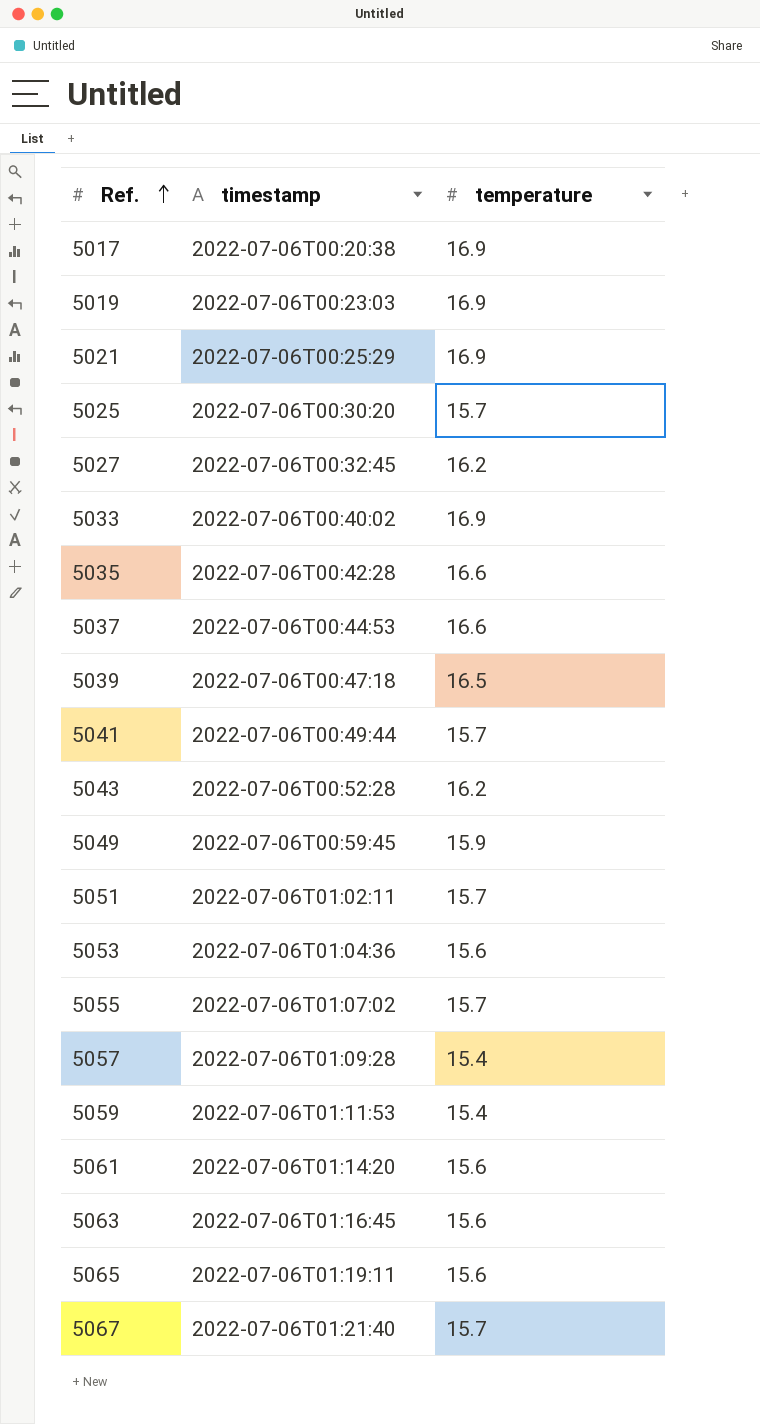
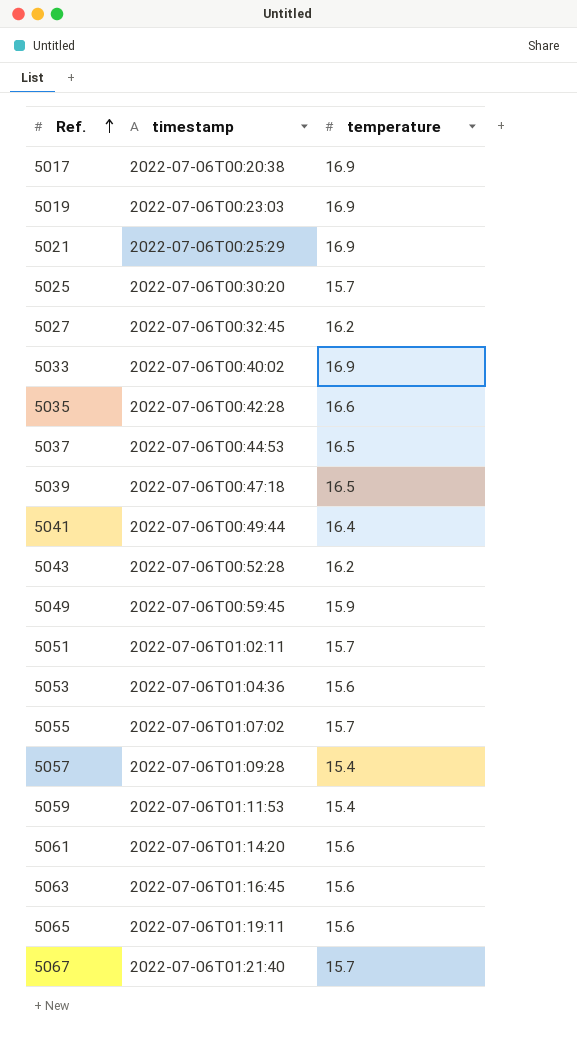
5037 | temperature: 16.6 -> 16.5
5041 | temperature: 15.7 -> 16.4

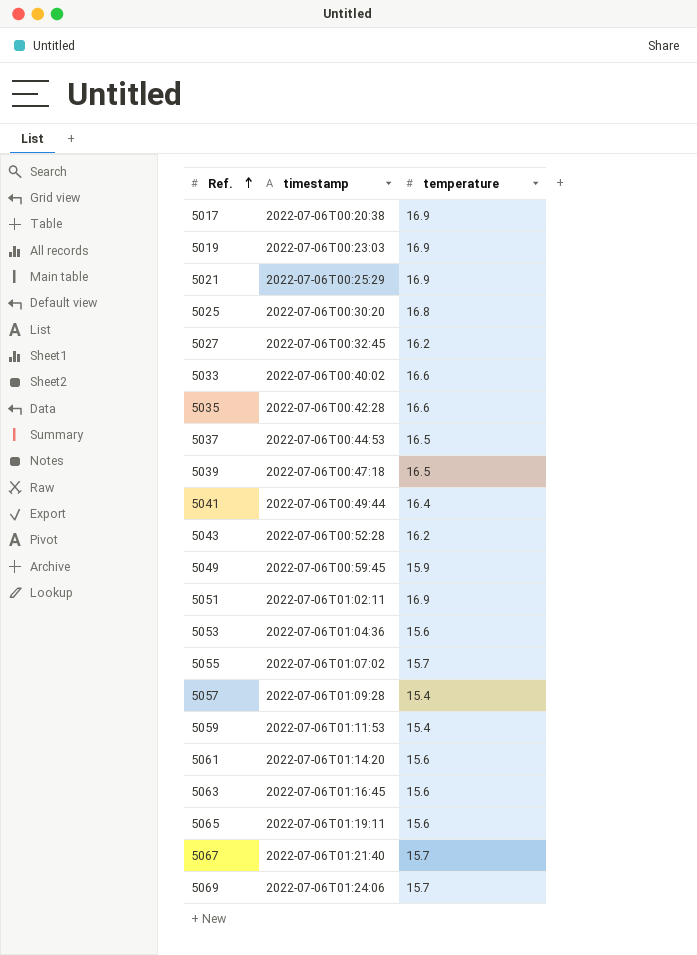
5025 | temperature: 15.7 -> 16.8
5033 | temperature: 16.9 -> 16.6
5051 | temperature: 15.7 -> 16.9
row 5069: none -> 2022-07-06T01:24:06 | 15.7

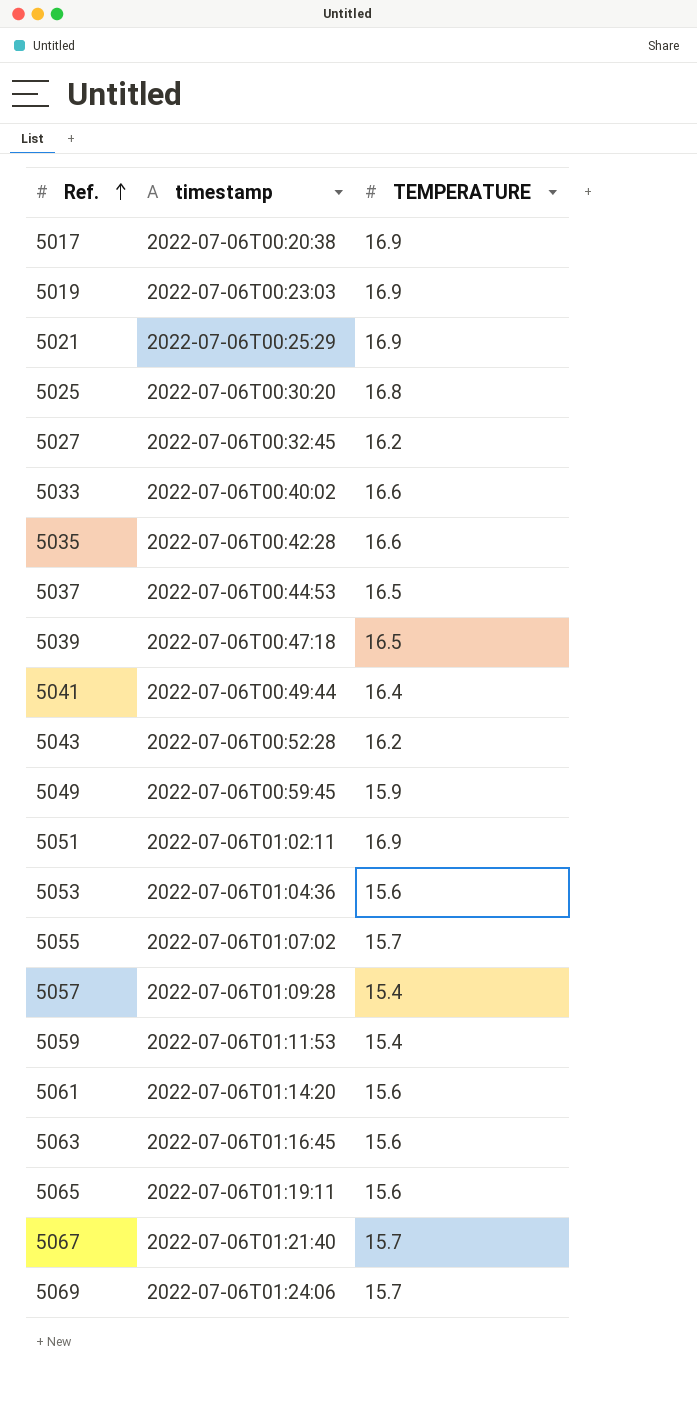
column name: temperature -> TEMPERATURE

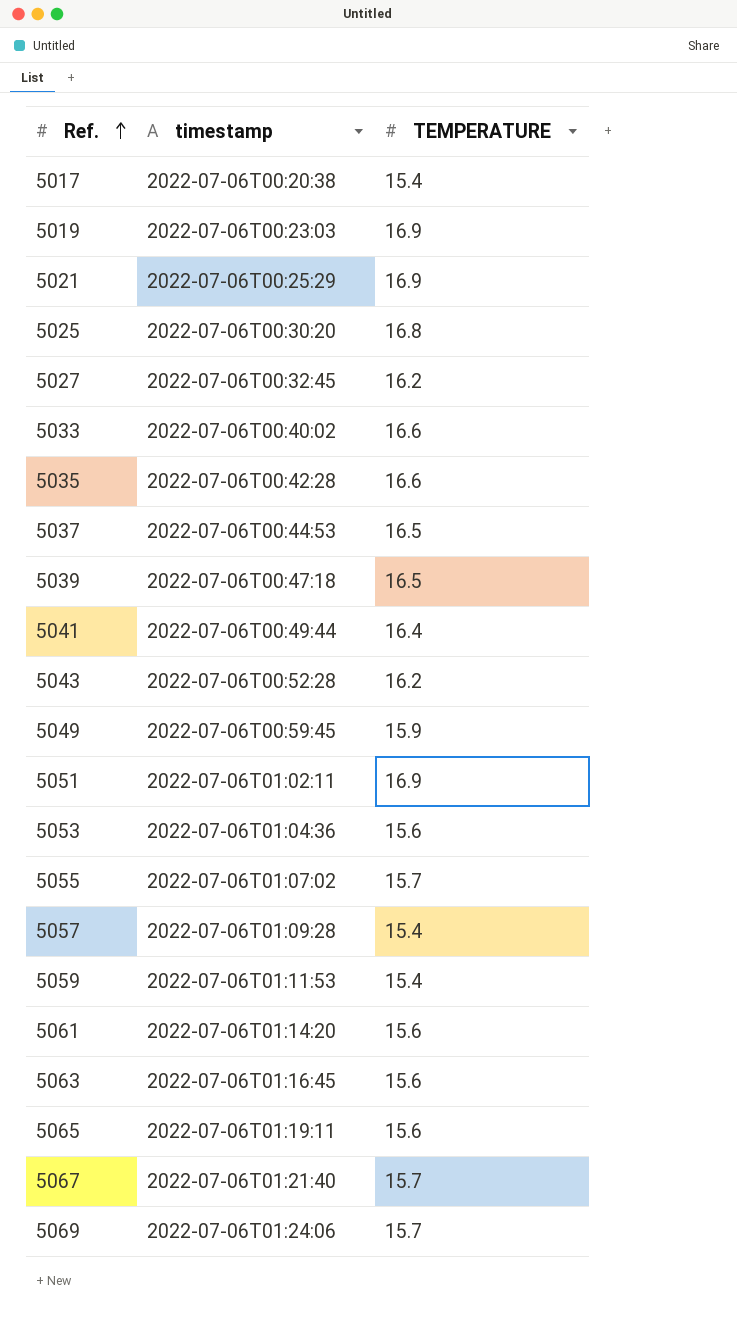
5017 | TEMPERATURE: 16.9 -> 15.4

